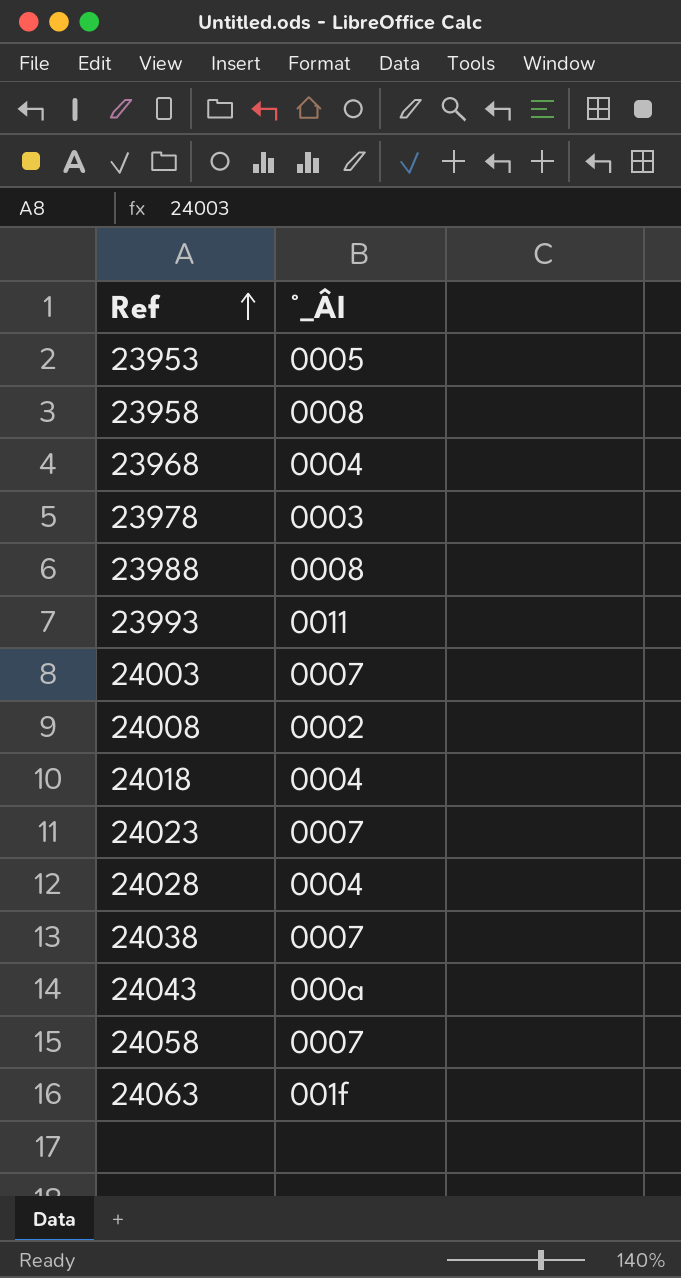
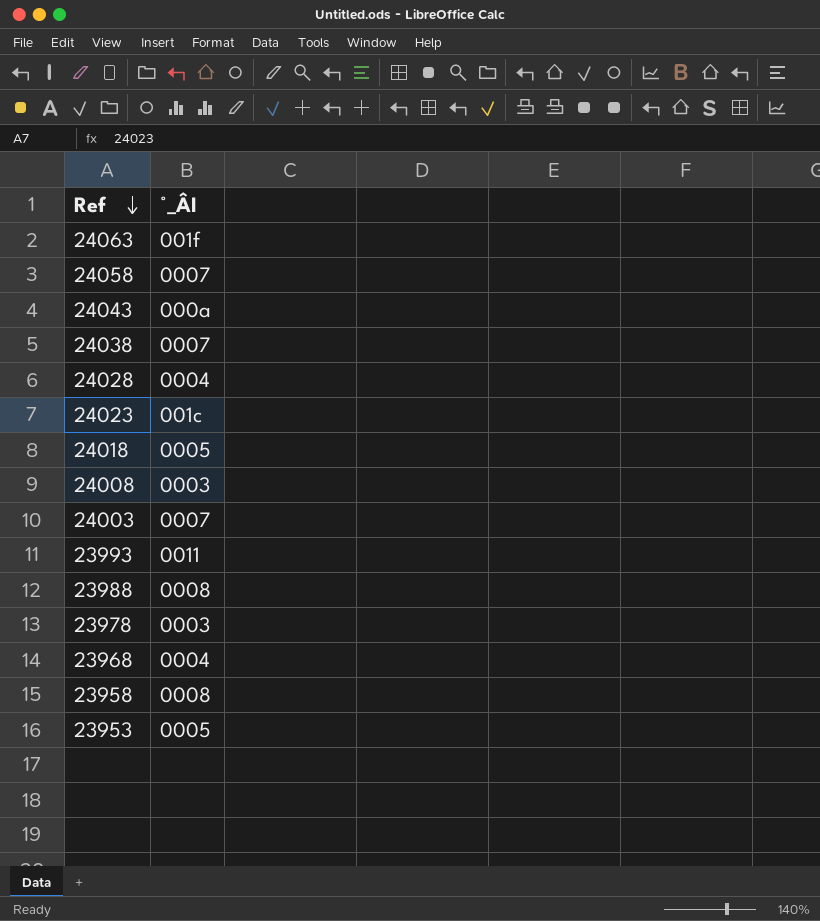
row order: Ref ascending -> Ref descending
24023 | °_ÂI: 0007 -> 001c
24018 | °_ÂI: 0004 -> 0005
24008 | °_ÂI: 0002 -> 0003

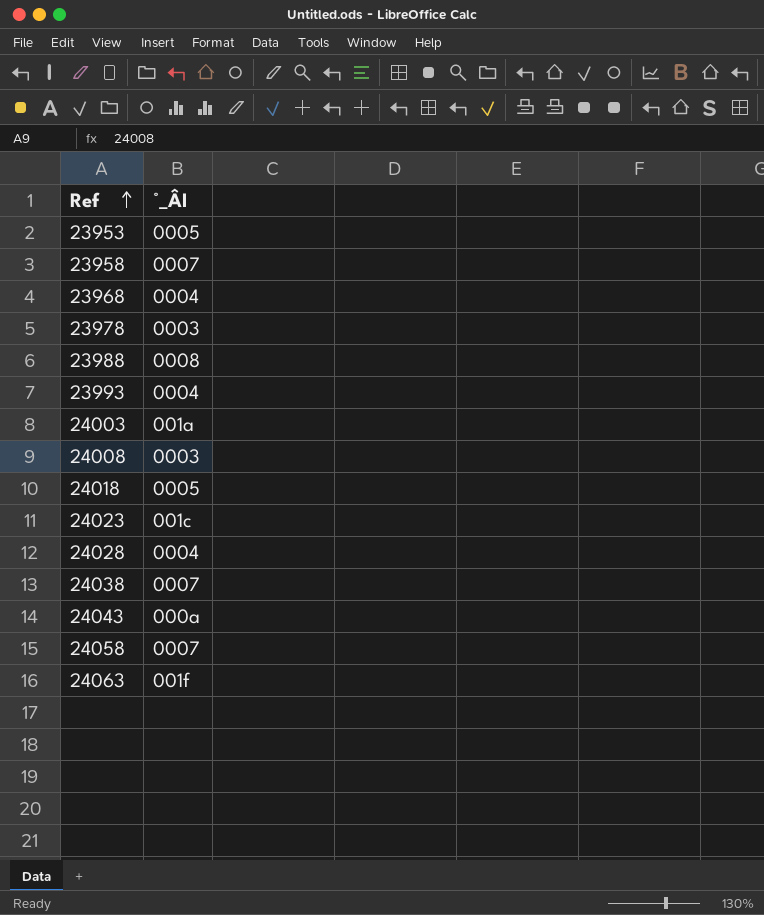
row order: Ref descending -> Ref ascending
23958 | °_ÂI: 0008 -> 0007
23993 | °_ÂI: 0011 -> 0004
24003 | °_ÂI: 0007 -> 001a

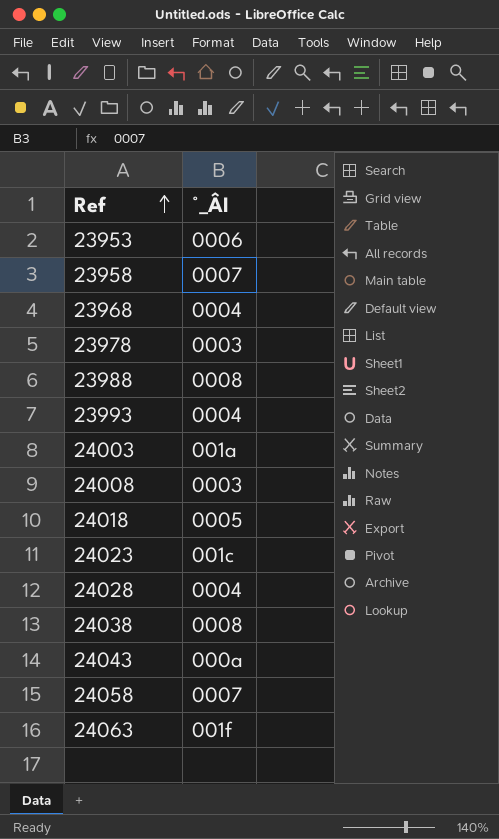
23953 | °_ÂI: 0005 -> 0006
24038 | °_ÂI: 0007 -> 0008

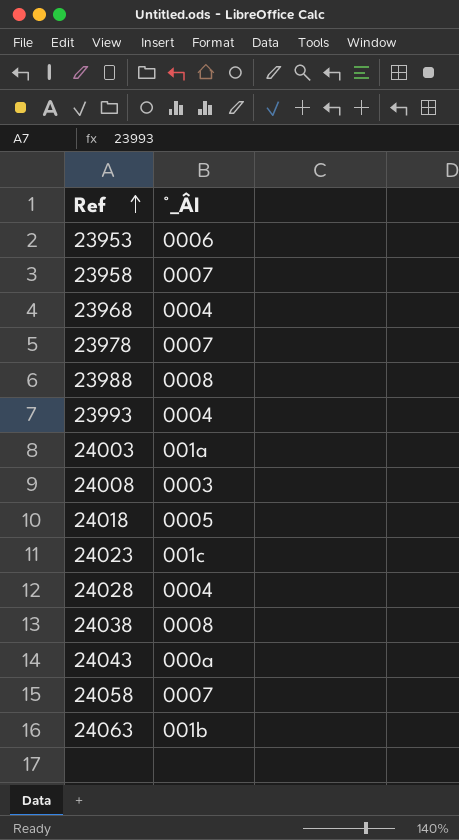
23978 | °_ÂI: 0003 -> 0007
24063 | °_ÂI: 001f -> 001b

